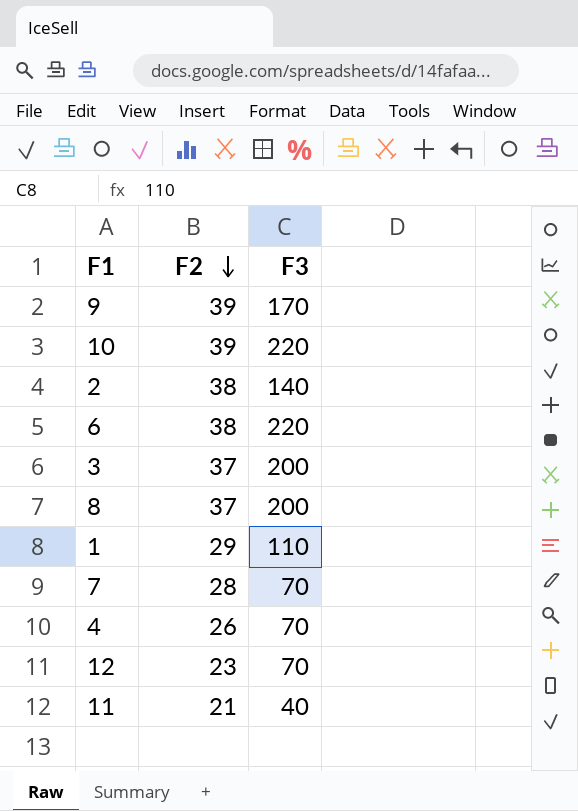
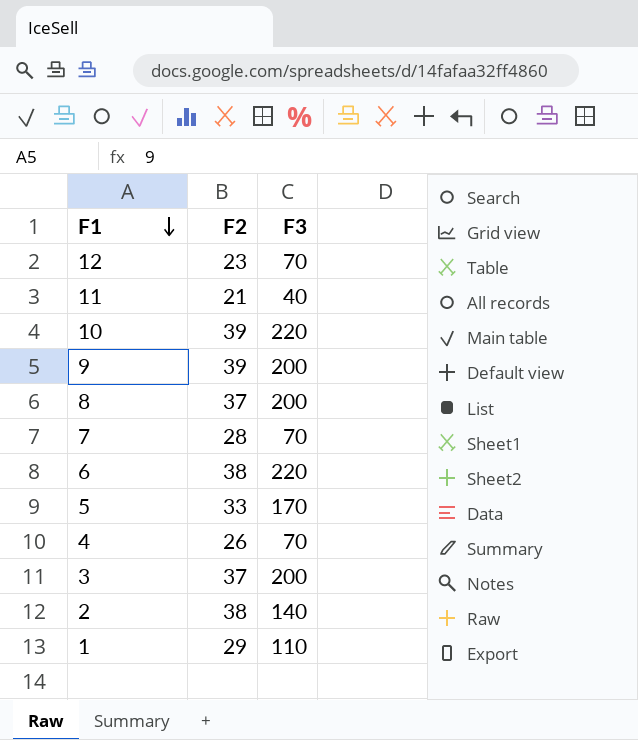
row order: F2 descending -> F1 descending
9 | F3: 170 -> 200
row 5: none -> 33 | 170

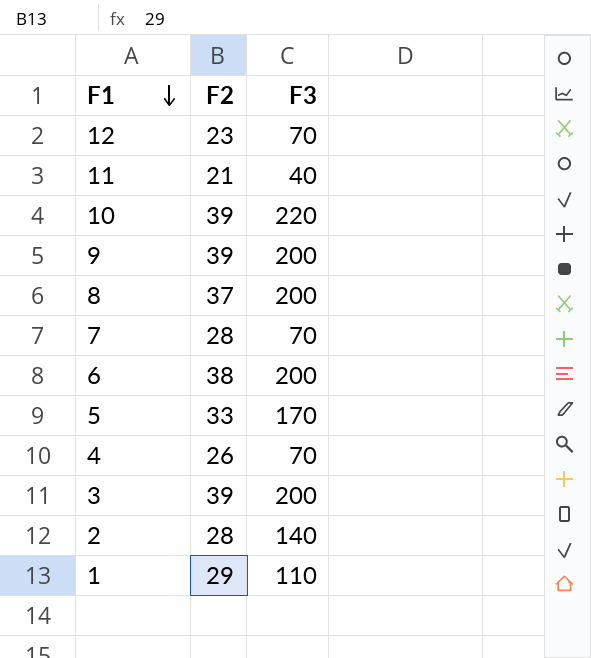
6 | F3: 220 -> 200
3 | F2: 37 -> 39
2 | F2: 38 -> 28

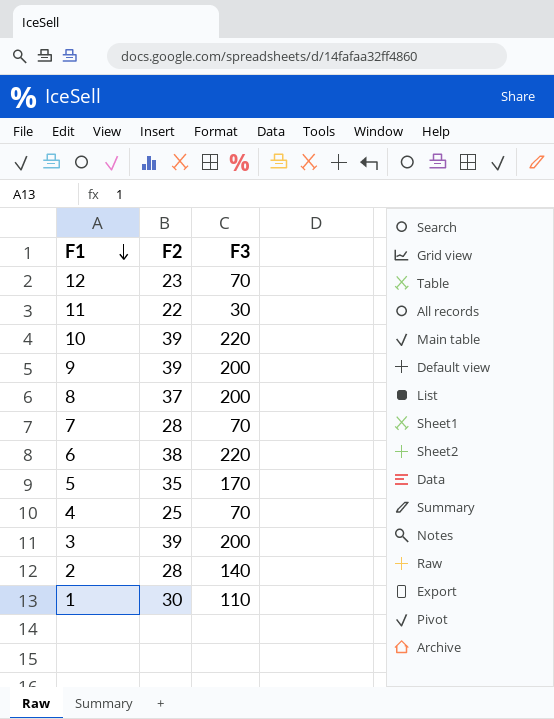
11 | F2: 21 -> 22
11 | F3: 40 -> 30
6 | F3: 200 -> 220
5 | F2: 33 -> 35
4 | F2: 26 -> 25
1 | F2: 29 -> 30

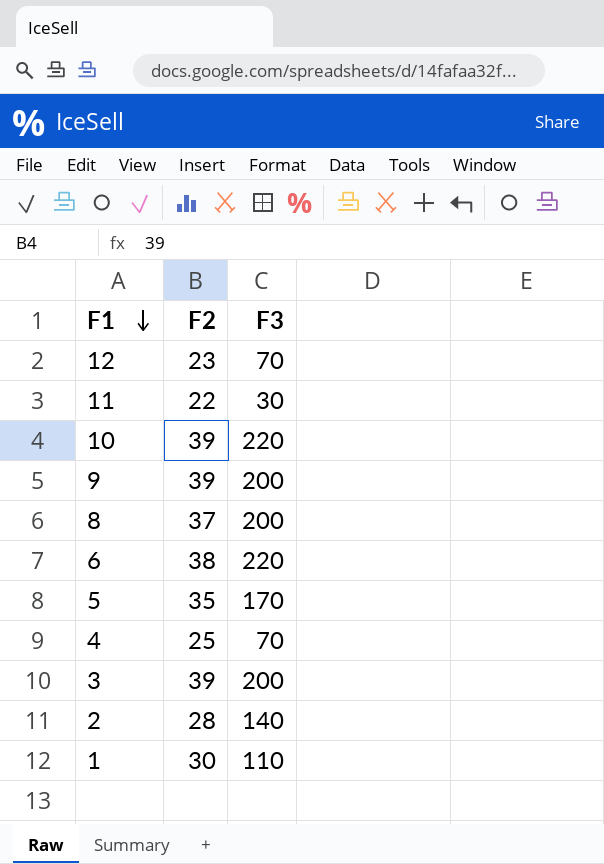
row 7: 28 | 70 -> none

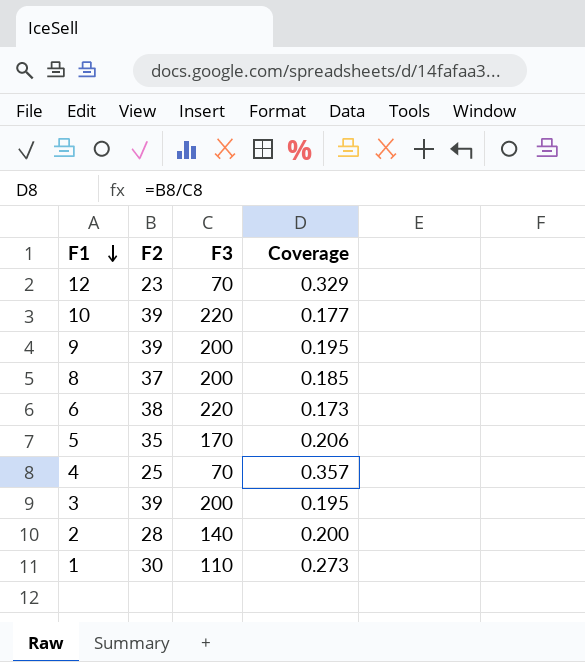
column Coverage | formula: none -> [F2] / [F3]
row 11: 22 | 30 -> none

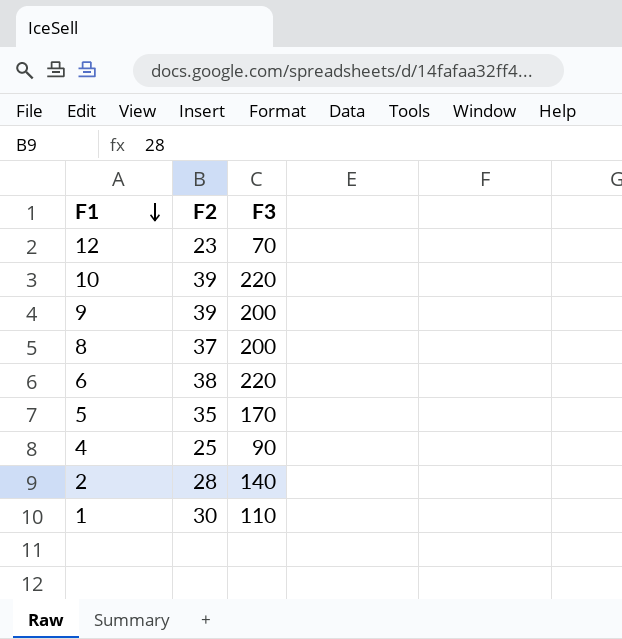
column Coverage | formula: [F2] / [F3] -> none
row 3: 39 | 200 | 0.195 -> none
4 | F3: 70 -> 90

